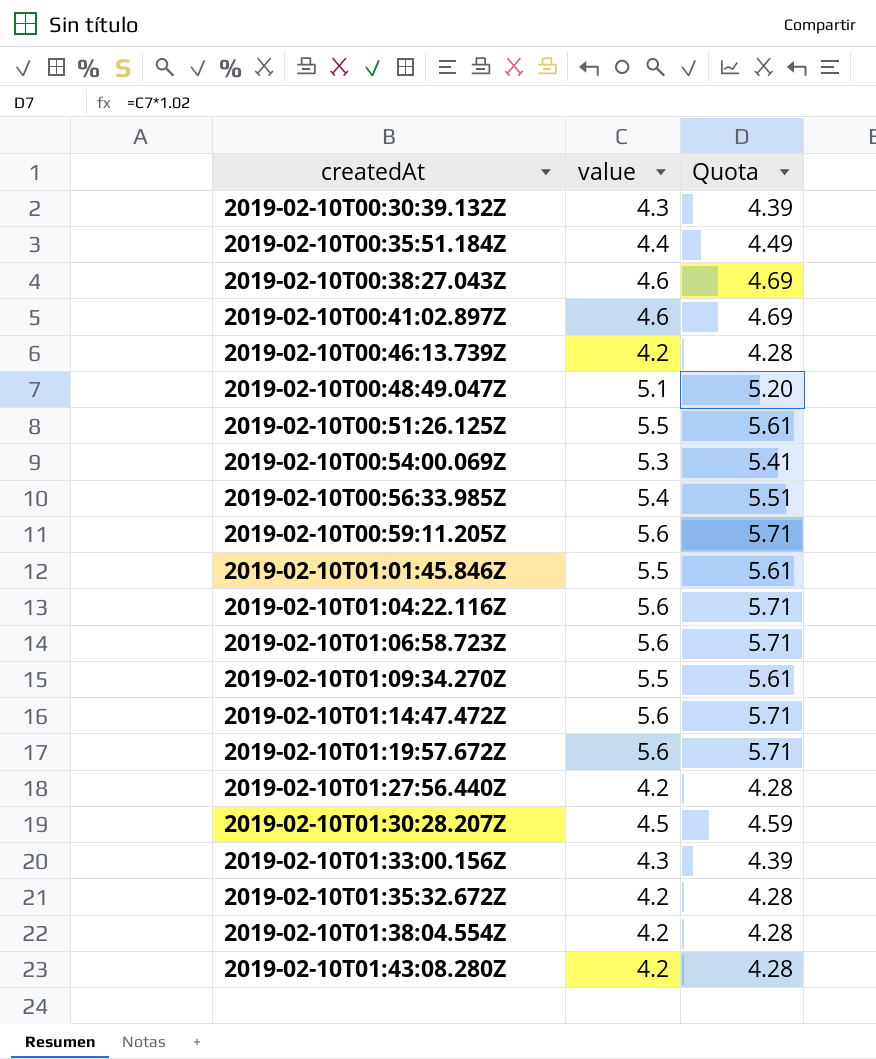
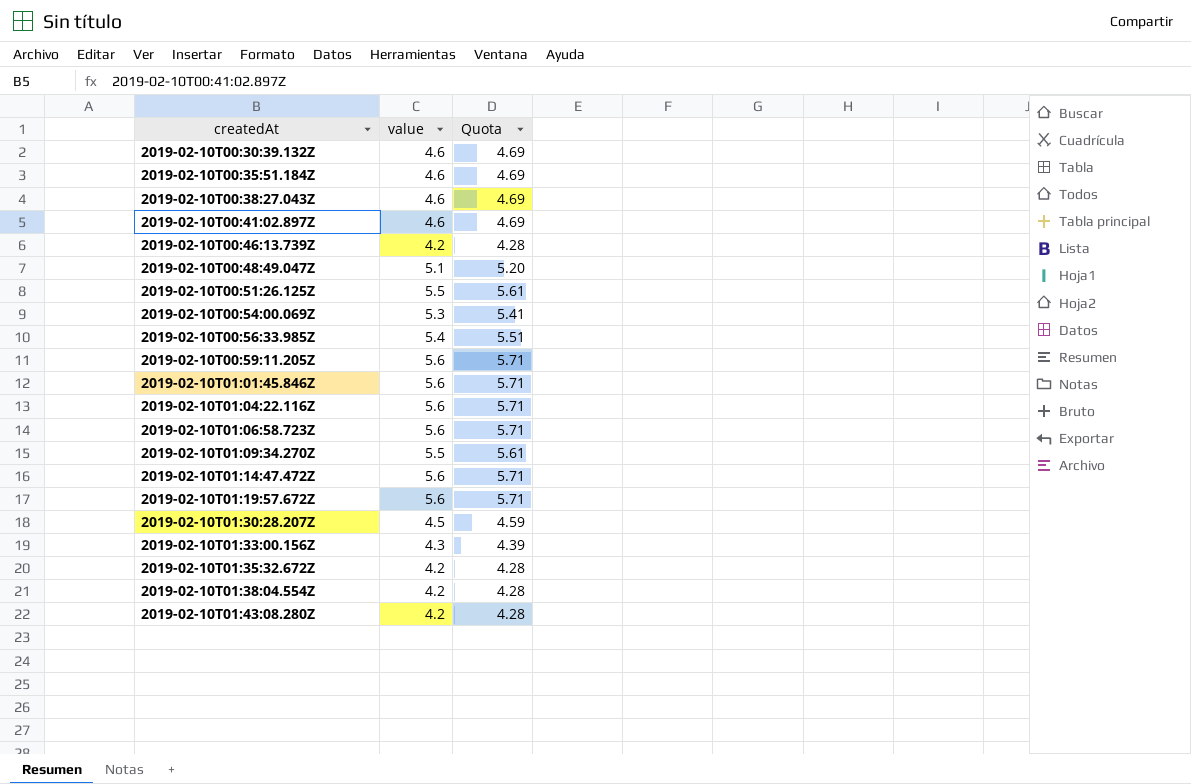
row 2019-02-10T01:27:56.440Z: 4.2 | 4.28 -> none
2019-02-10T00:30:39.132Z | value: 4.3 -> 4.6
2019-02-10T00:30:39.132Z | Quota: 4.39 -> 4.69
2019-02-10T00:35:51.184Z | value: 4.4 -> 4.6
2019-02-10T00:35:51.184Z | Quota: 4.49 -> 4.69
2019-02-10T01:01:45.846Z | value: 5.5 -> 5.6
2019-02-10T01:01:45.846Z | Quota: 5.61 -> 5.71

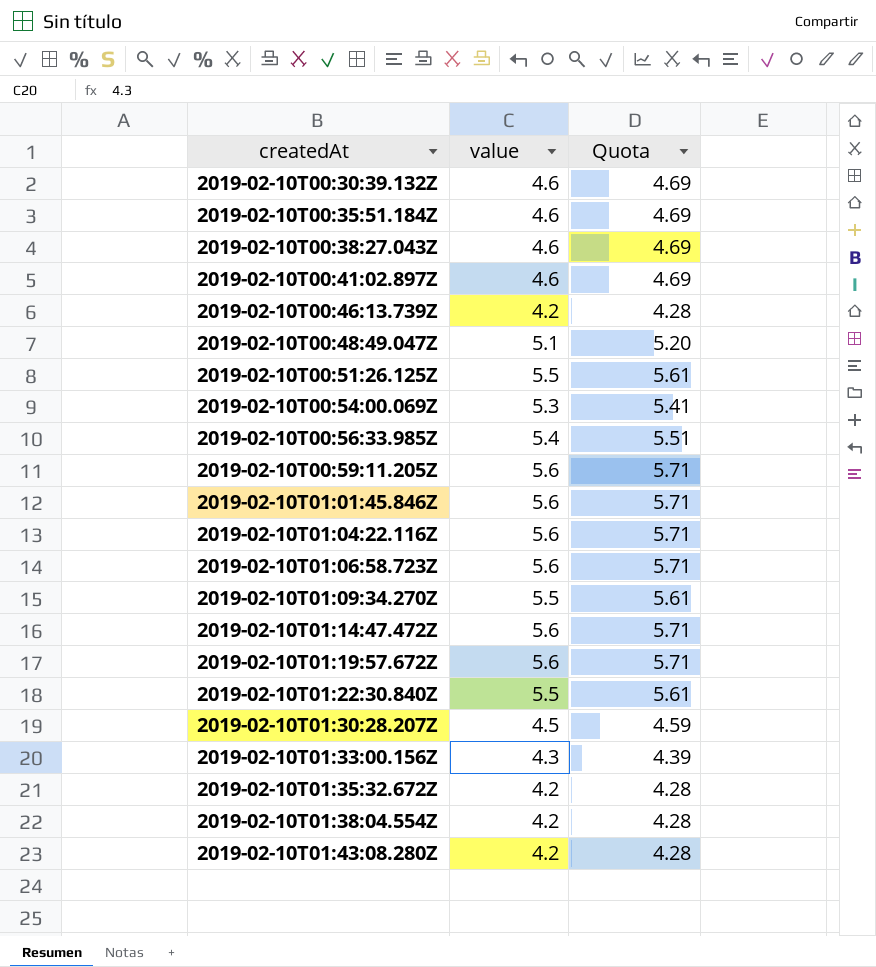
row 2019-02-10T01:22:30.840Z: none -> 5.5 | 5.61

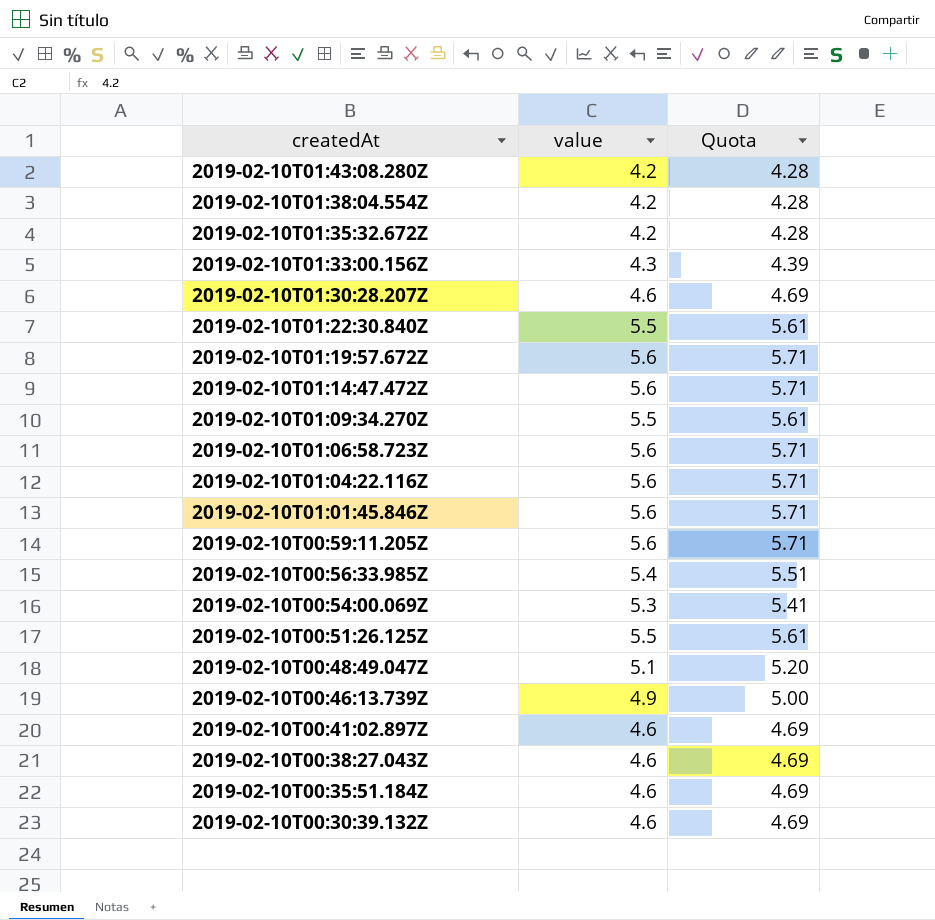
row order: createdAt ascending -> createdAt descending
2019-02-10T01:30:28.207Z | value: 4.5 -> 4.6
2019-02-10T01:30:28.207Z | Quota: 4.59 -> 4.69
2019-02-10T00:46:13.739Z | value: 4.2 -> 4.9
2019-02-10T00:46:13.739Z | Quota: 4.28 -> 5.00

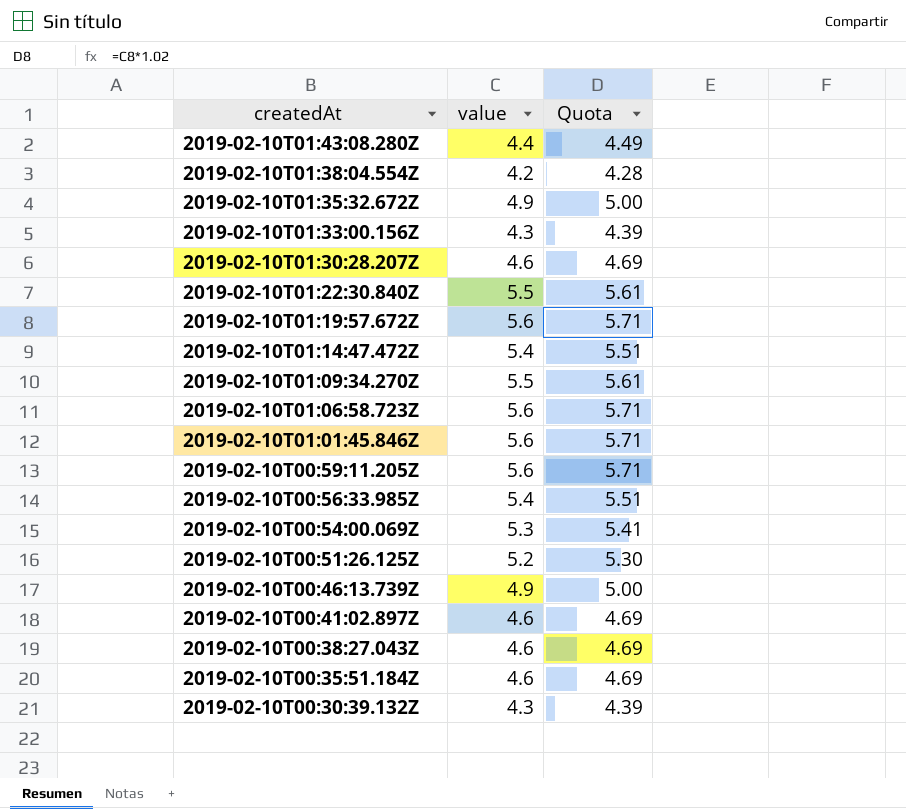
row 2019-02-10T01:04:22.116Z: 5.6 | 5.71 -> none
row 2019-02-10T00:48:49.047Z: 5.1 | 5.20 -> none
2019-02-10T01:43:08.280Z | value: 4.2 -> 4.4
2019-02-10T01:43:08.280Z | Quota: 4.28 -> 4.49
2019-02-10T01:35:32.672Z | value: 4.2 -> 4.9
2019-02-10T01:35:32.672Z | Quota: 4.28 -> 5.00
2019-02-10T01:14:47.472Z | value: 5.6 -> 5.4
2019-02-10T01:14:47.472Z | Quota: 5.71 -> 5.51
2019-02-10T00:51:26.125Z | value: 5.5 -> 5.2
2019-02-10T00:51:26.125Z | Quota: 5.61 -> 5.30
2019-02-10T00:30:39.132Z | value: 4.6 -> 4.3
2019-02-10T00:30:39.132Z | Quota: 4.69 -> 4.39

